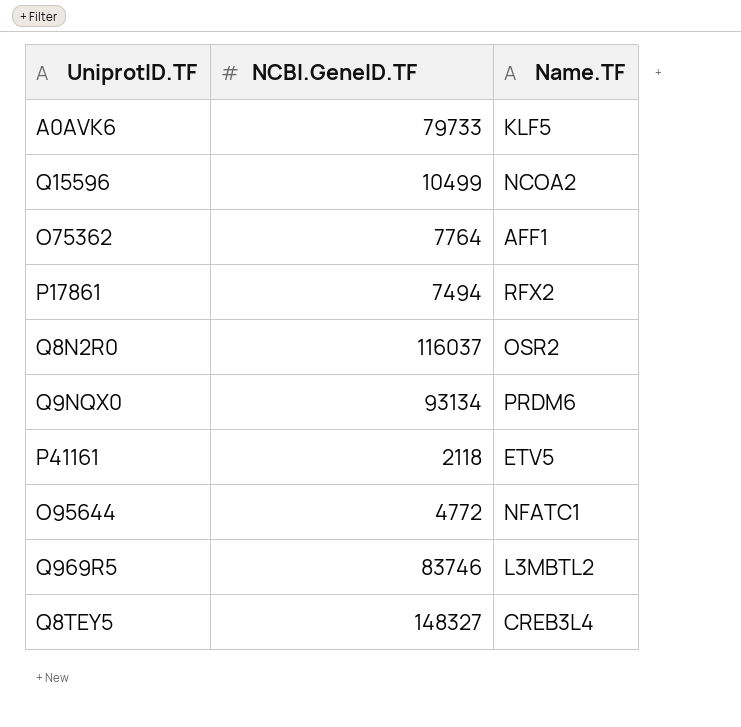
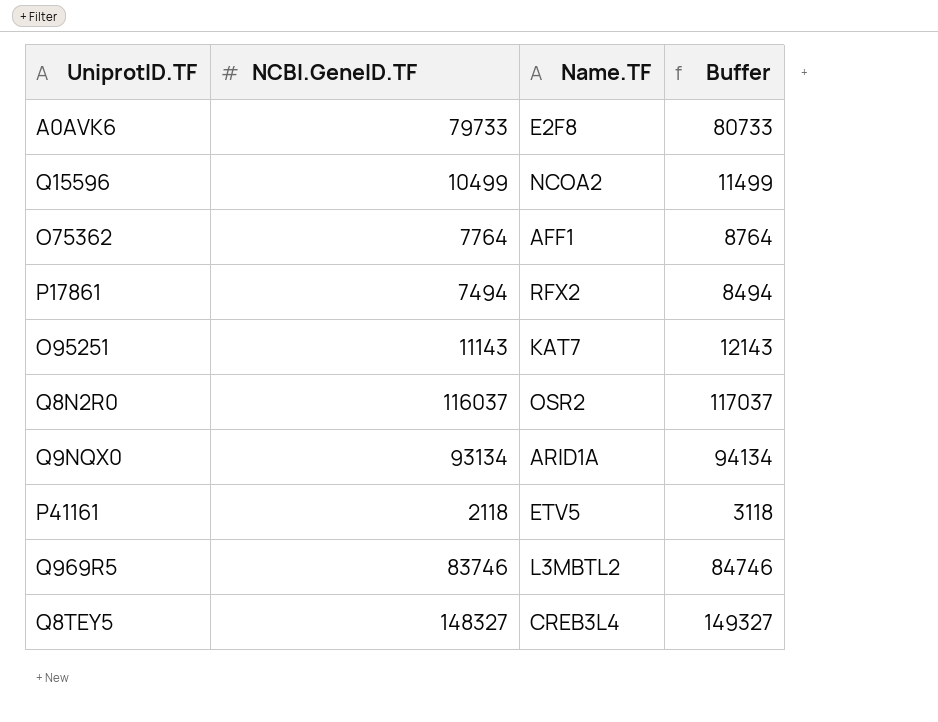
column Buffer | formula: none -> [NCBI.GeneID.TF] + 1000
row O95644: 4772 | NFATC1 -> none
A0AVK6 | Name.TF: KLF5 -> E2F8
row O95251: none -> 11143 | KAT7 | 12143
Q9NQX0 | Name.TF: PRDM6 -> ARID1A

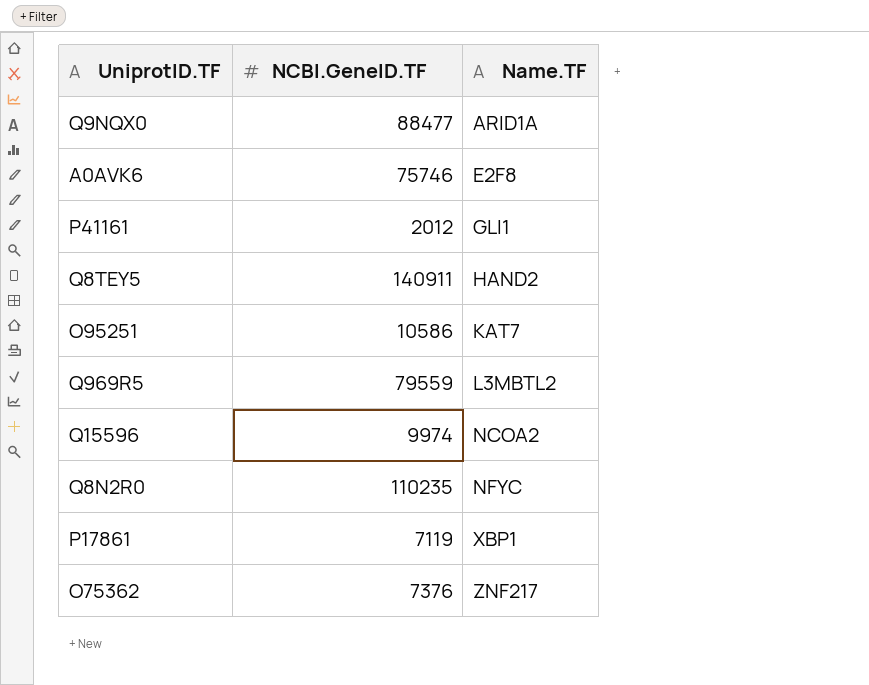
row order: none -> Name.TF ascending
column Buffer | formula: [NCBI.GeneID.TF] + 1000 -> none
Q9NQX0 | NCBI.GeneID.TF: 93134 -> 88477
A0AVK6 | NCBI.GeneID.TF: 79733 -> 75746
P41161 | NCBI.GeneID.TF: 2118 -> 2012
P41161 | Name.TF: ETV5 -> GLI1
Q8TEY5 | NCBI.GeneID.TF: 148327 -> 140911
Q8TEY5 | Name.TF: CREB3L4 -> HAND2
O95251 | NCBI.GeneID.TF: 11143 -> 10586
Q969R5 | NCBI.GeneID.TF: 83746 -> 79559
Q15596 | NCBI.GeneID.TF: 10499 -> 9974
Q8N2R0 | NCBI.GeneID.TF: 116037 -> 110235
Q8N2R0 | Name.TF: OSR2 -> NFYC
P17861 | NCBI.GeneID.TF: 7494 -> 7119
P17861 | Name.TF: RFX2 -> XBP1
O75362 | NCBI.GeneID.TF: 7764 -> 7376
O75362 | Name.TF: AFF1 -> ZNF217

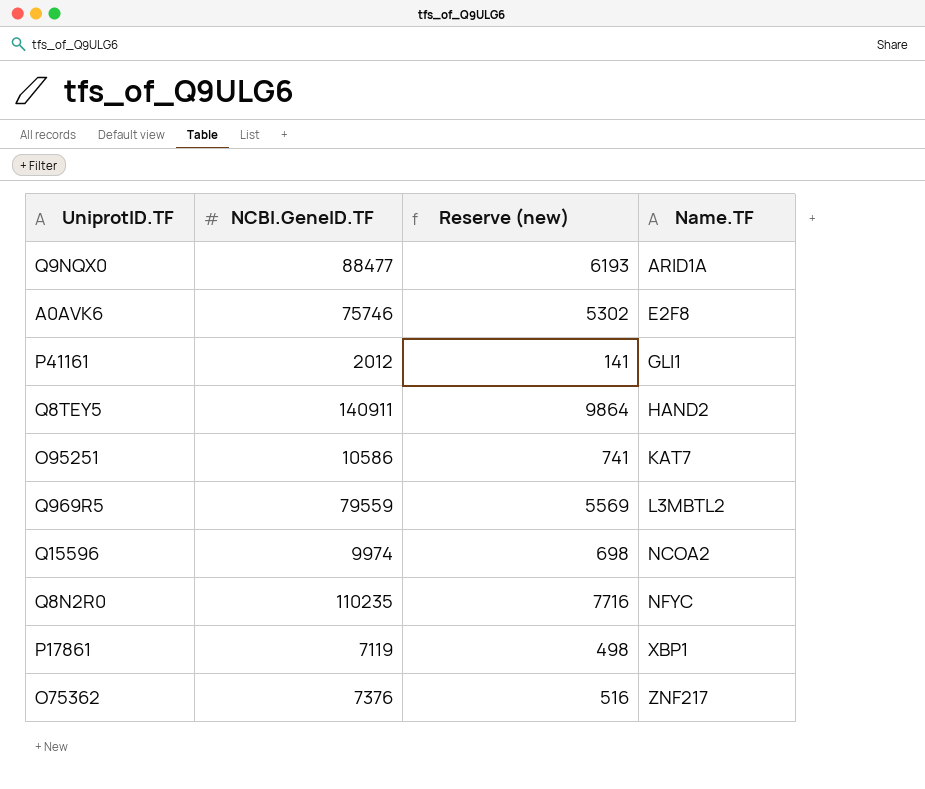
column Reserve (new) | formula: none -> [NCBI.GeneID.TF] * 0.07

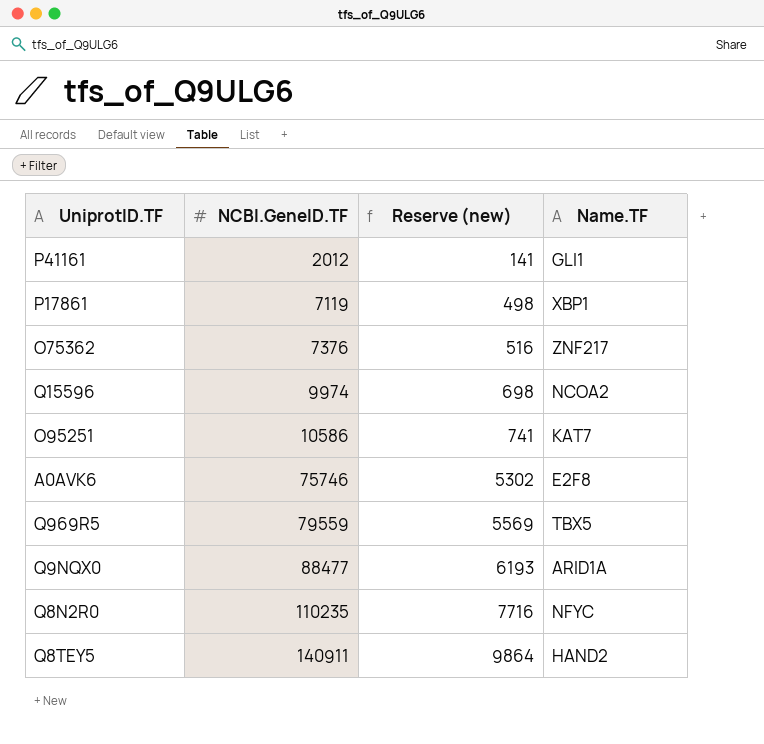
row order: Name.TF ascending -> NCBI.GeneID.TF ascending
Q969R5 | Name.TF: L3MBTL2 -> TBX5

